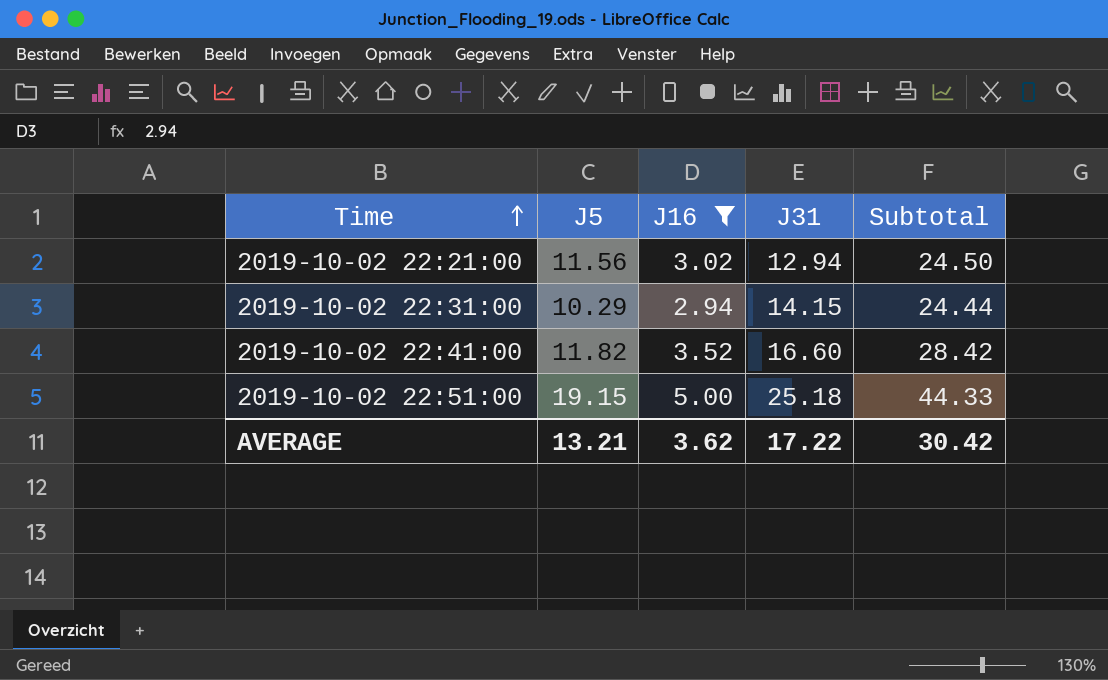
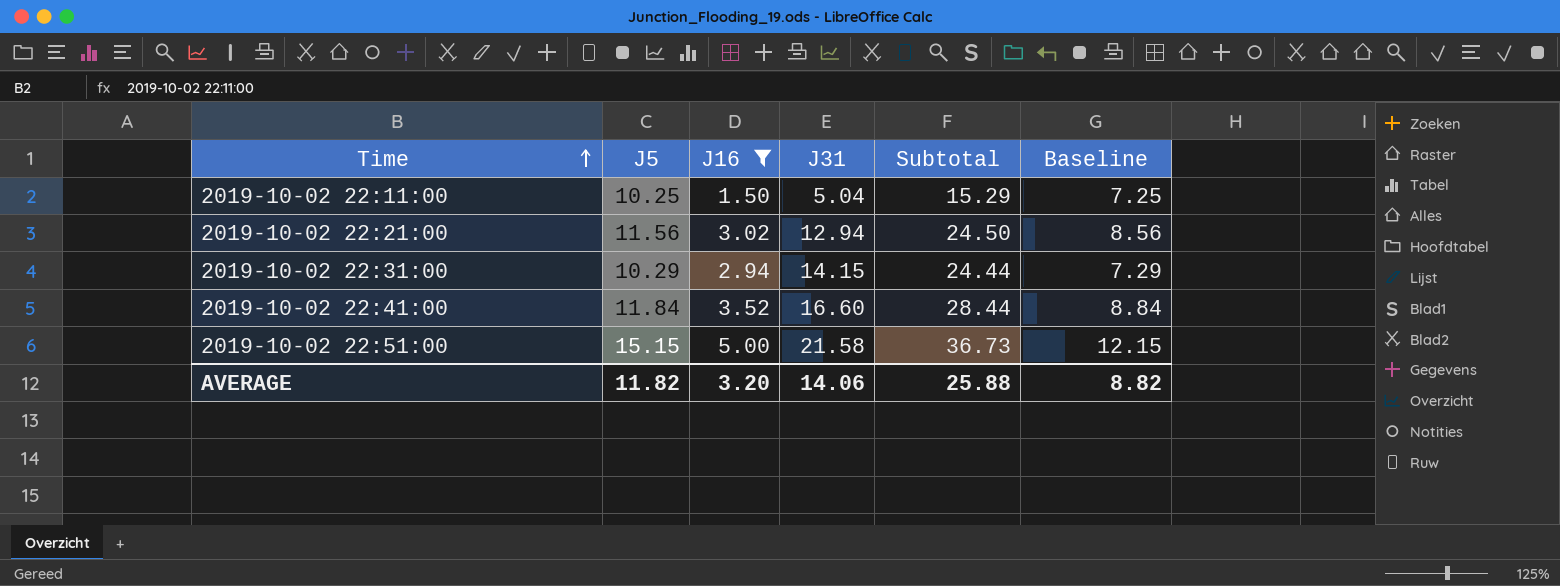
column Baseline | formula: none -> [J5] - 3
row 2019-10-02 22:11:00: none -> 10.25 | 1.50 | 5.04 | 15.29 | 7.25
2019-10-02 22:41:00 | J5: 11.82 -> 11.84
2019-10-02 22:41:00 | Subtotal: 28.42 -> 28.44
2019-10-02 22:51:00 | J5: 19.15 -> 15.15
2019-10-02 22:51:00 | J31: 25.18 -> 21.58
2019-10-02 22:51:00 | Subtotal: 44.33 -> 36.73
AVERAGE | J5: 13.21 -> 11.82
AVERAGE | J16: 3.62 -> 3.20
AVERAGE | J31: 17.22 -> 14.06
AVERAGE | Subtotal: 30.42 -> 25.88

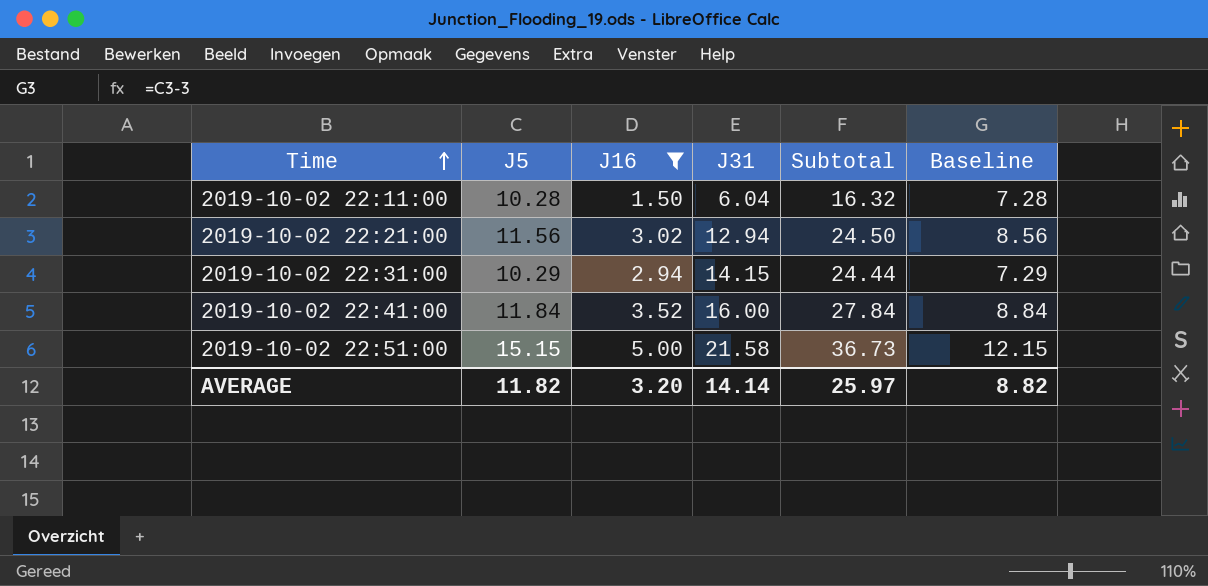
2019-10-02 22:11:00 | J5: 10.25 -> 10.28
2019-10-02 22:11:00 | J31: 5.04 -> 6.04
2019-10-02 22:11:00 | Subtotal: 15.29 -> 16.32
2019-10-02 22:11:00 | Baseline: 7.25 -> 7.28
2019-10-02 22:41:00 | J31: 16.60 -> 16.00
2019-10-02 22:41:00 | Subtotal: 28.44 -> 27.84
AVERAGE | J31: 14.06 -> 14.14
AVERAGE | Subtotal: 25.88 -> 25.97

